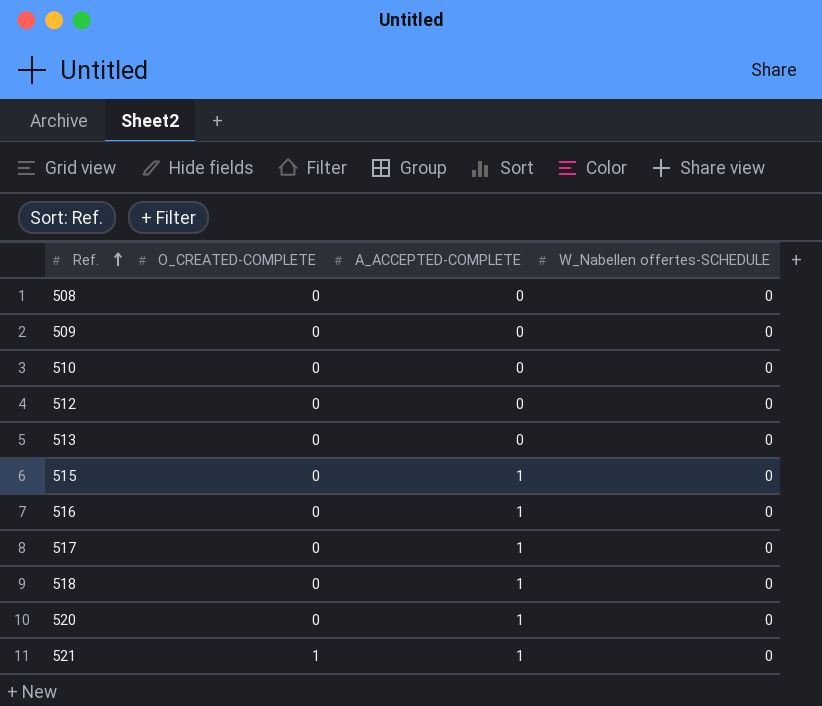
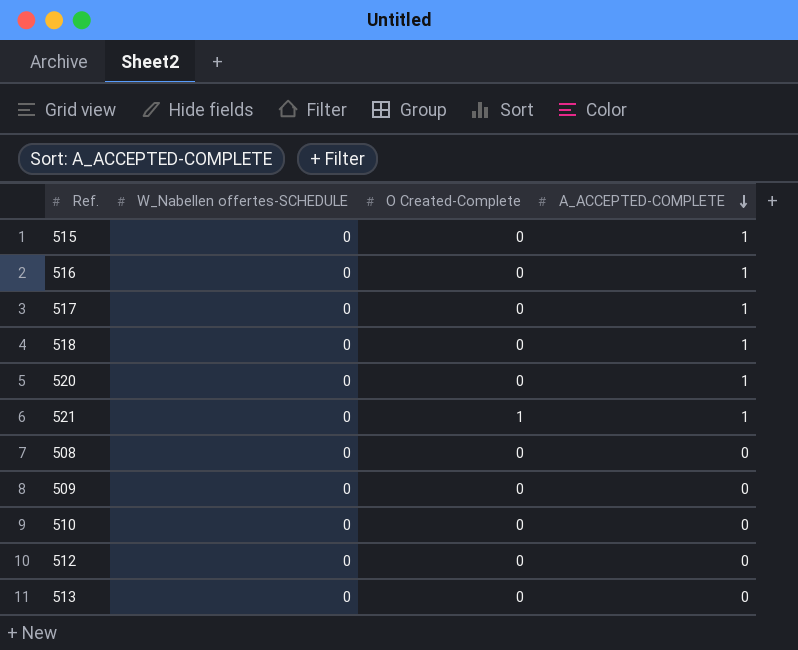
row order: Ref. ascending -> A_ACCEPTED-COMPLETE descending
column W_Nabellen offertes-SCHEDULE | position: 4 -> 2
column name: O_CREATED-COMPLETE -> O Created-Complete

